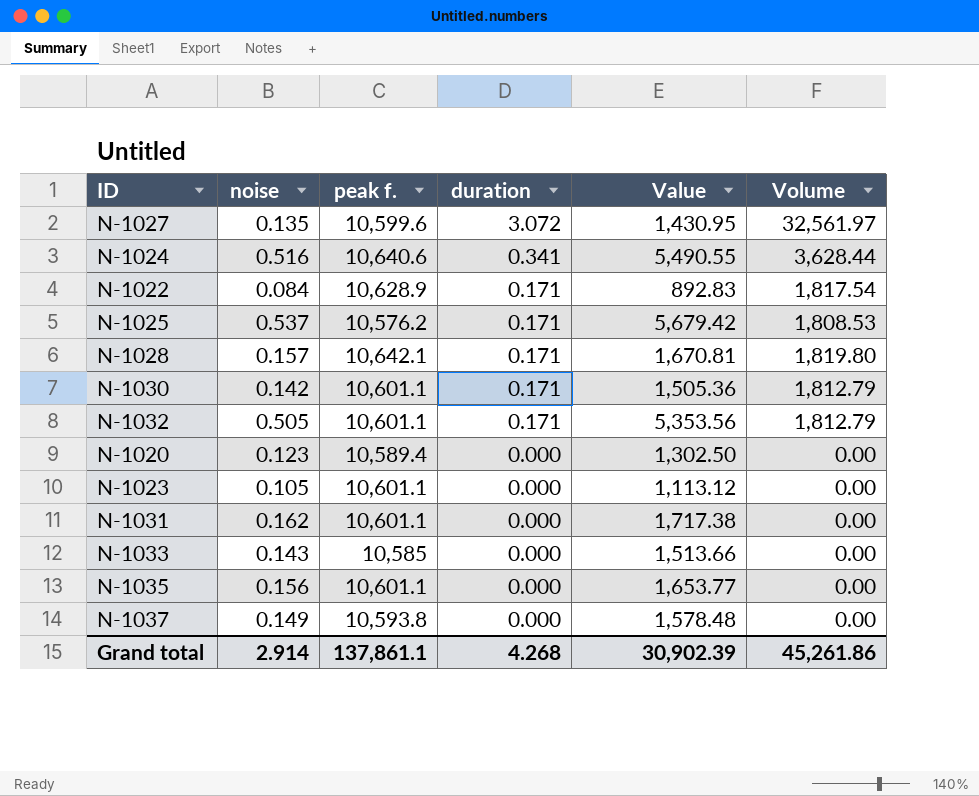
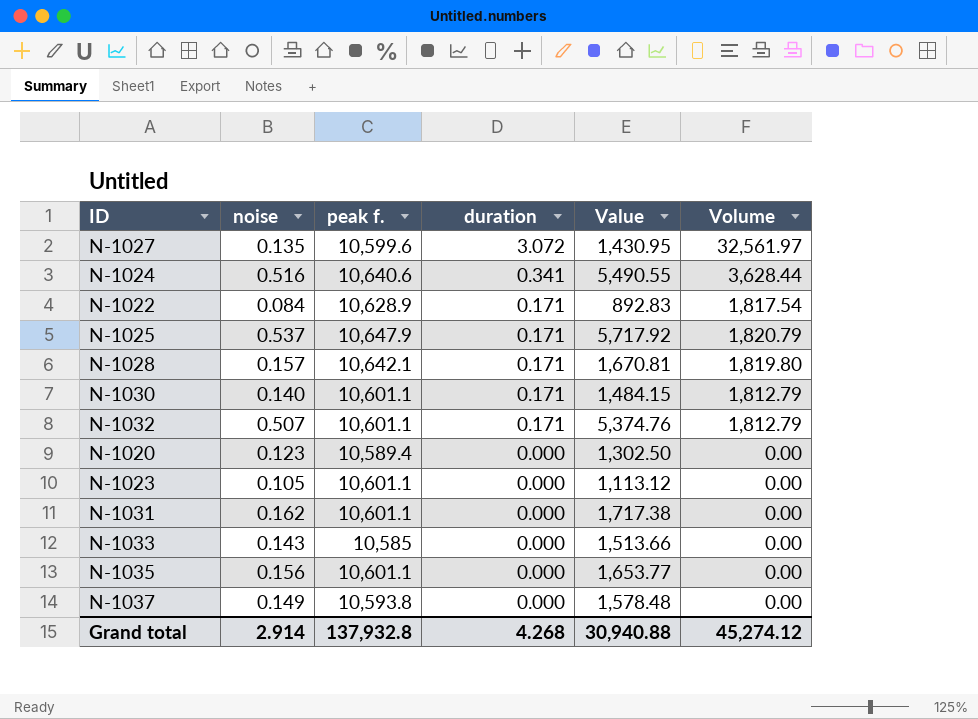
N-1025 | peak f.: 10,576.2 -> 10,647.9
N-1025 | Value: 5,679.42 -> 5,717.92
N-1025 | Volume: 1,808.53 -> 1,820.79
N-1030 | noise: 0.142 -> 0.140
N-1030 | Value: 1,505.36 -> 1,484.15
N-1032 | noise: 0.505 -> 0.507
N-1032 | Value: 5,353.56 -> 5,374.76
Grand total | peak f.: 137,861.1 -> 137,932.8
Grand total | Value: 30,902.39 -> 30,940.88
Grand total | Volume: 45,261.86 -> 45,274.12

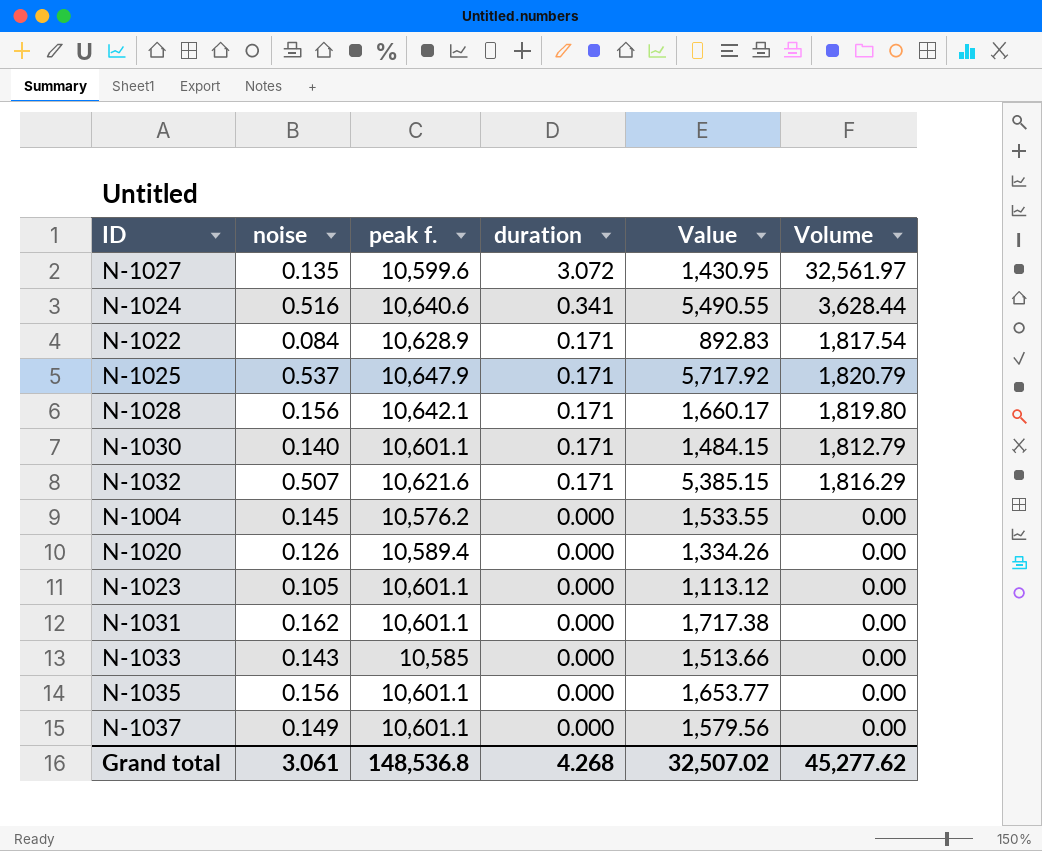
N-1028 | noise: 0.157 -> 0.156
N-1028 | Value: 1,670.81 -> 1,660.17
N-1032 | peak f.: 10,601.1 -> 10,621.6
N-1032 | Value: 5,374.76 -> 5,385.15
N-1032 | Volume: 1,812.79 -> 1,816.29
row N-1004: none -> 0.145 | 10,576.2 | 0.000 | 1,533.55 | 0.00
N-1020 | noise: 0.123 -> 0.126
N-1020 | Value: 1,302.50 -> 1,334.26
N-1037 | peak f.: 10,593.8 -> 10,601.1
N-1037 | Value: 1,578.48 -> 1,579.56
Grand total | noise: 2.914 -> 3.061
Grand total | peak f.: 137,932.8 -> 148,536.8
Grand total | Value: 30,940.88 -> 32,507.02
Grand total | Volume: 45,274.12 -> 45,277.62

